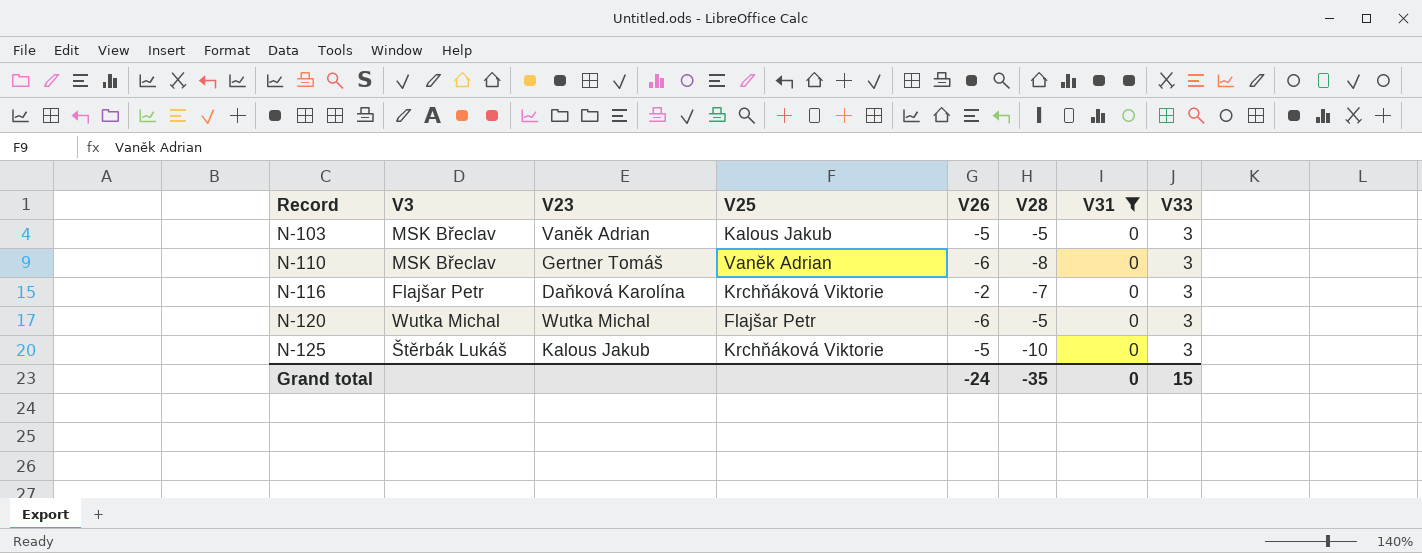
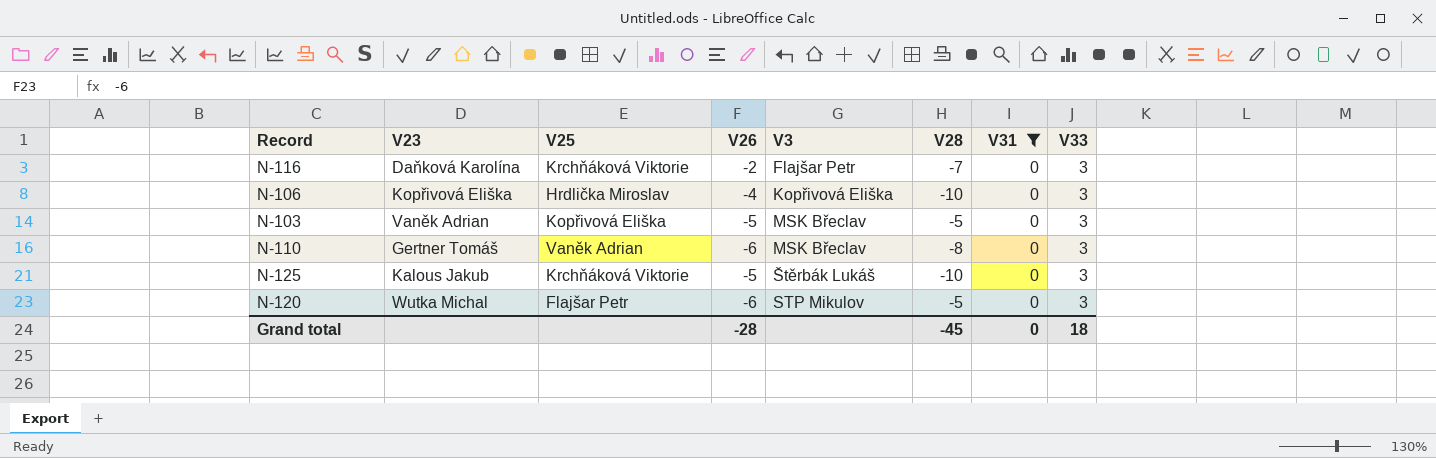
row order: Record ascending -> V3 ascending
column V3 | position: 2 -> 5
row N-106: none -> Kopřivová Eliška | Hrdlička Miroslav | -4 | Kopřivová Eliška | -10 | 0 | 3
N-103 | V25: Kalous Jakub -> Kopřivová Eliška
N-120 | V3: Wutka Michal -> STP Mikulov
Grand total | V26: -24 -> -28
Grand total | V28: -35 -> -45
Grand total | V33: 15 -> 18

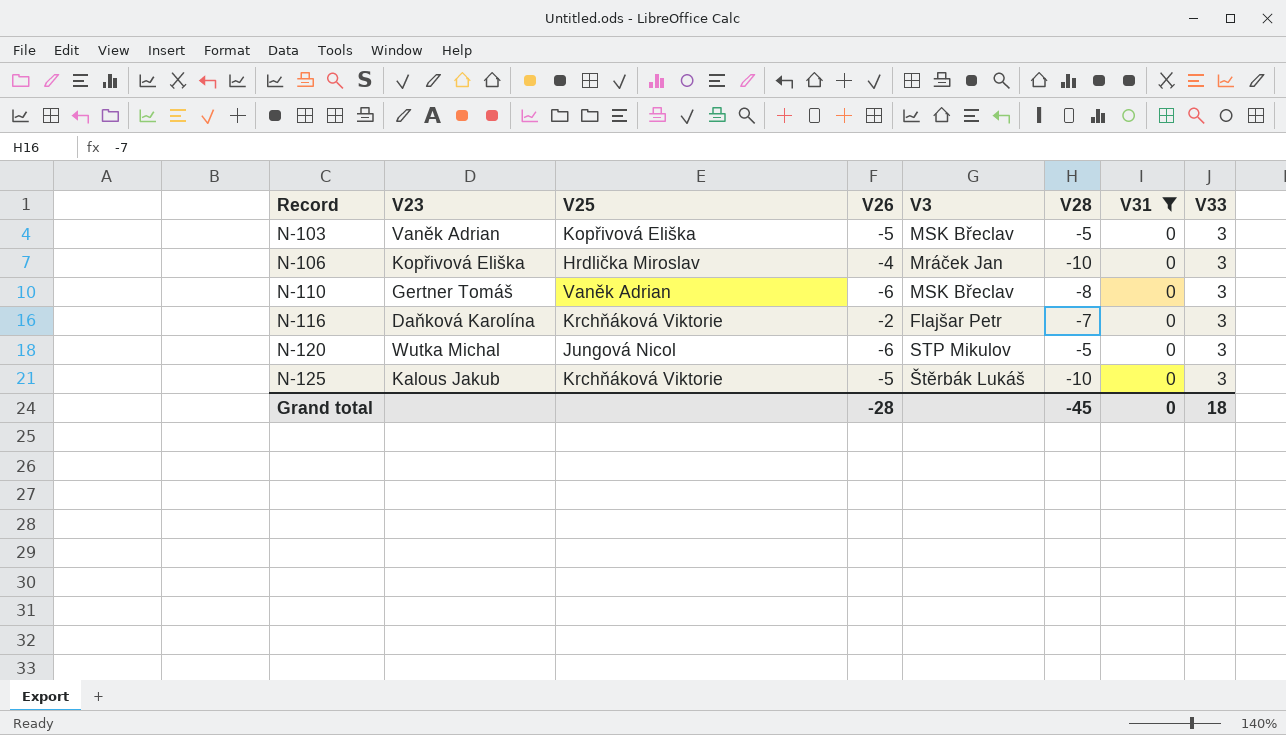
row order: V3 ascending -> Record ascending
N-106 | V3: Kopřivová Eliška -> Mráček Jan
N-120 | V25: Flajšar Petr -> Jungová Nicol

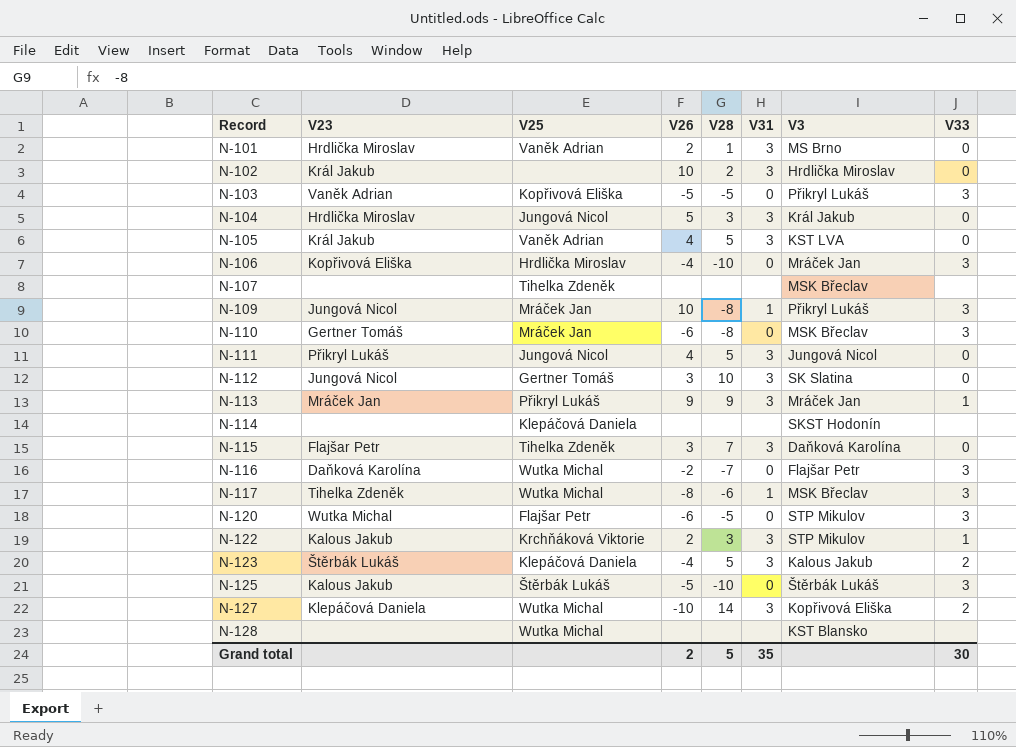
filter: V31 = 0 -> none
column V3 | position: 5 -> 7
N-103 | V3: MSK Břeclav -> Přikryl Lukáš
N-110 | V25: Vaněk Adrian -> Mráček Jan
N-116 | V25: Krchňáková Viktorie -> Wutka Michal
N-120 | V25: Jungová Nicol -> Flajšar Petr
N-125 | V25: Krchňáková Viktorie -> Štěrbák Lukáš
Grand total | V26: -28 -> 2
Grand total | V28: -45 -> 5
Grand total | V31: 0 -> 35
Grand total | V33: 18 -> 30

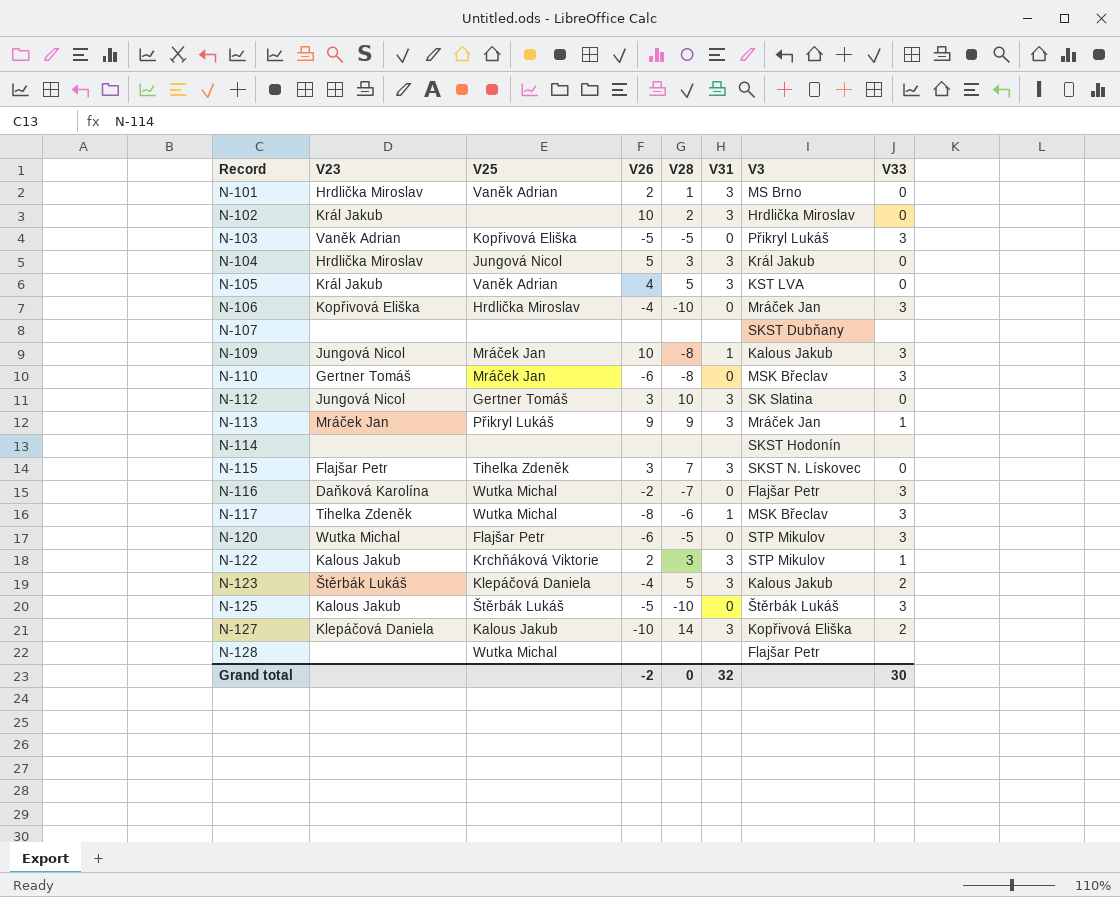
row N-111: Přikryl Lukáš | Jungová Nicol | 4 | 5 | 3 | Jungová Nicol | 0 -> none
N-107 | V25: Tihelka Zdeněk -> none
N-107 | V3: MSK Břeclav -> SKST Dubňany
N-109 | V3: Přikryl Lukáš -> Kalous Jakub
N-114 | V25: Klepáčová Daniela -> none
N-115 | V3: Daňková Karolína -> SKST N. Lískovec
N-127 | V25: Wutka Michal -> Kalous Jakub
N-128 | V3: KST Blansko -> Flajšar Petr
Grand total | V26: 2 -> -2
Grand total | V28: 5 -> 0
Grand total | V31: 35 -> 32

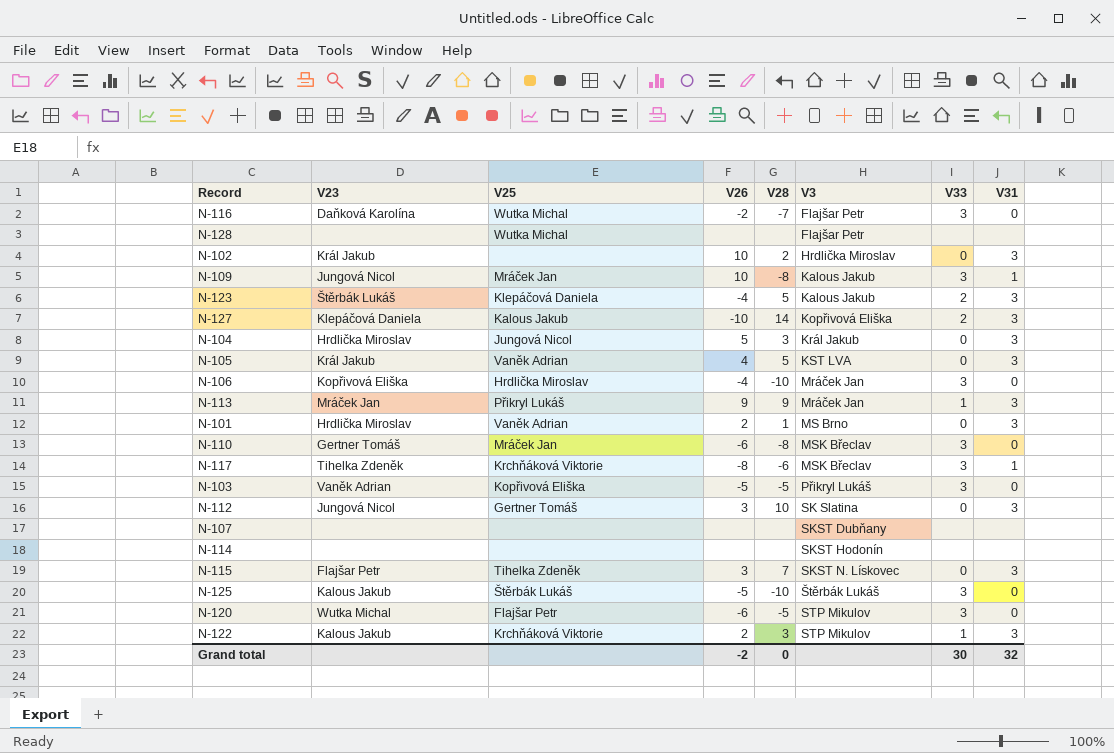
row order: Record ascending -> V3 ascending
column V31 | position: 6 -> 8
N-117 | V25: Wutka Michal -> Krchňáková Viktorie

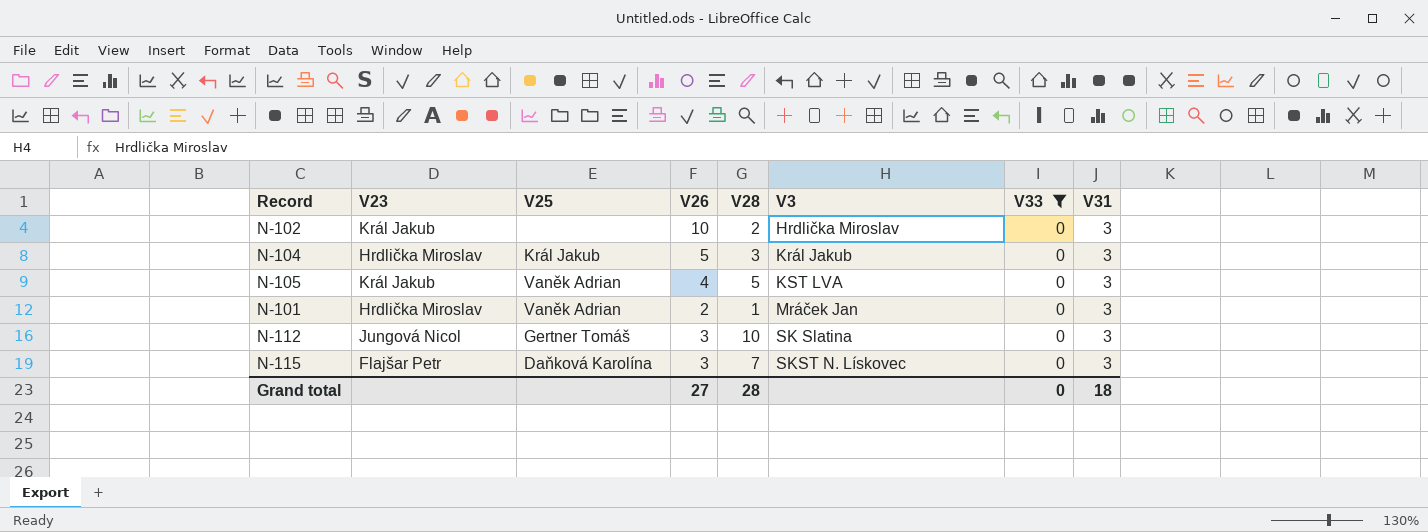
filter: none -> V33 = 0
N-104 | V25: Jungová Nicol -> Král Jakub
N-101 | V3: MS Brno -> Mráček Jan
N-115 | V25: Tihelka Zdeněk -> Daňková Karolína
Grand total | V26: -2 -> 27
Grand total | V28: 0 -> 28
Grand total | V33: 30 -> 0
Grand total | V31: 32 -> 18

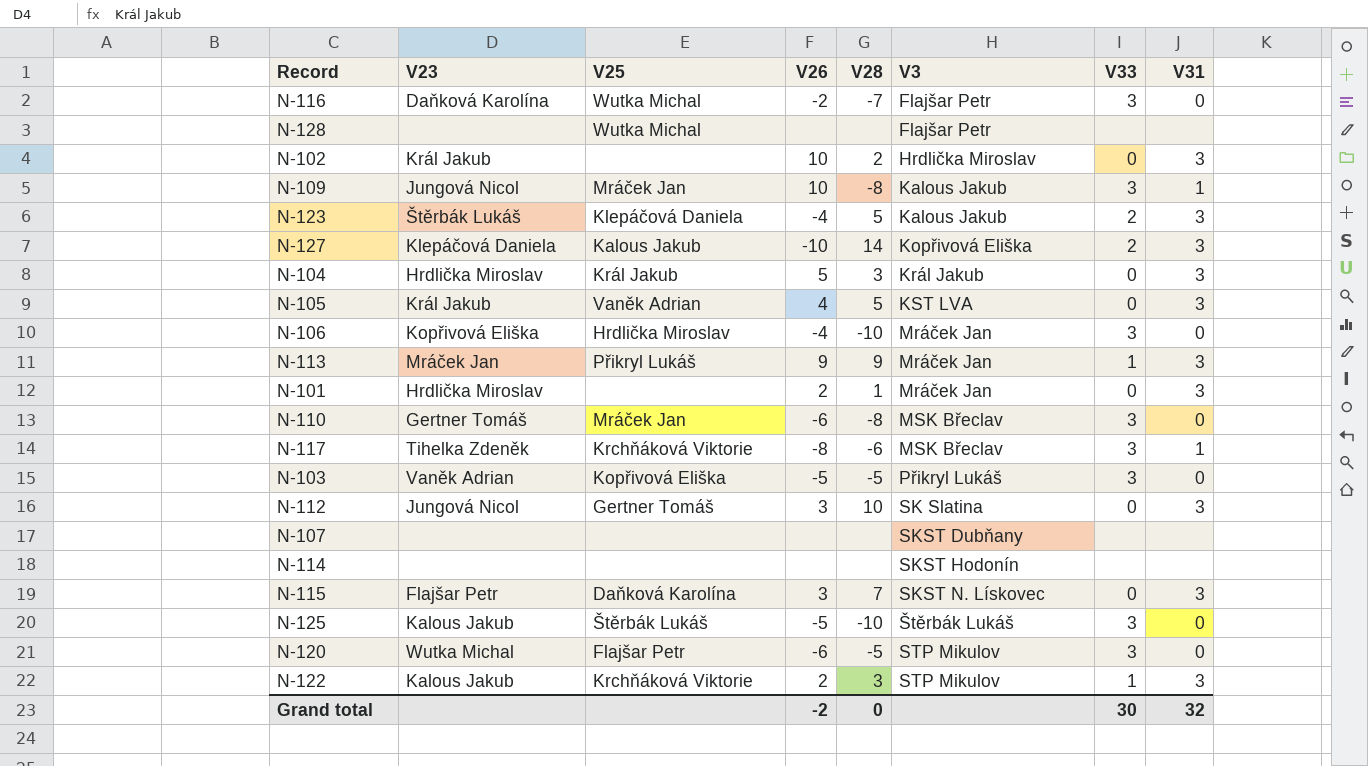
filter: V33 = 0 -> none
N-101 | V25: Vaněk Adrian -> none
Grand total | V26: 27 -> -2
Grand total | V28: 28 -> 0
Grand total | V33: 0 -> 30
Grand total | V31: 18 -> 32

